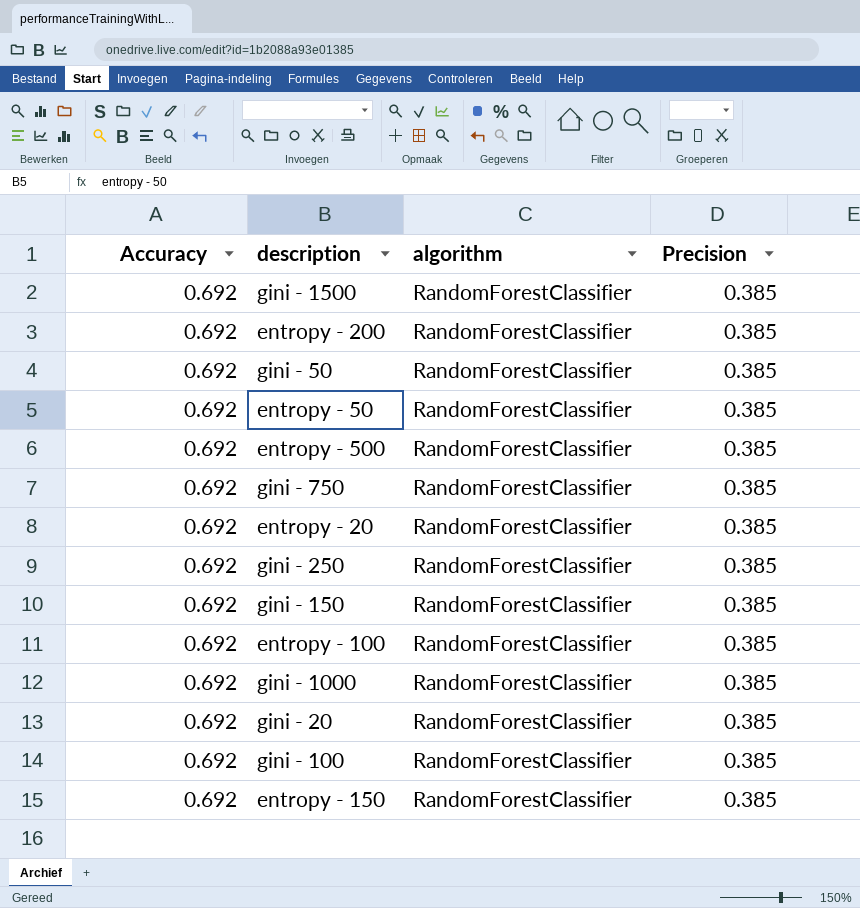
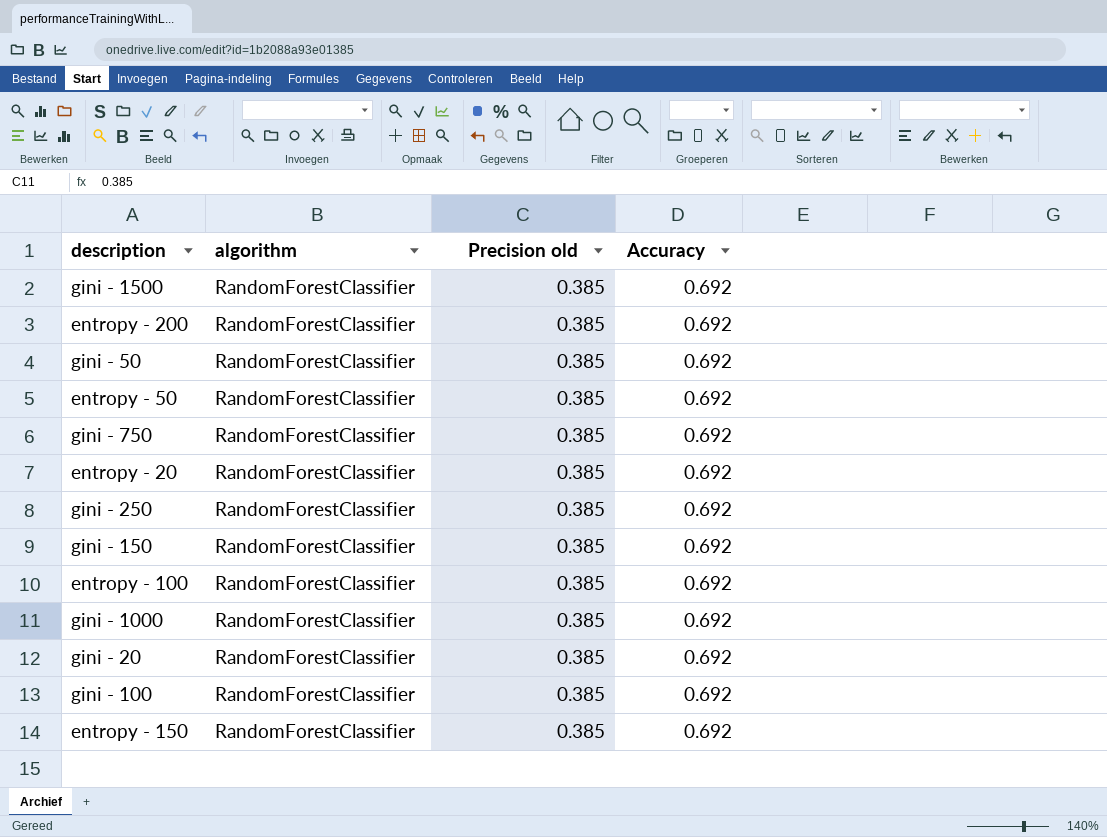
column name: Precision -> Precision old
column Accuracy | position: 1 -> 4
row entropy - 500: 0.692 | RandomForestClassifier | 0.385 -> none

